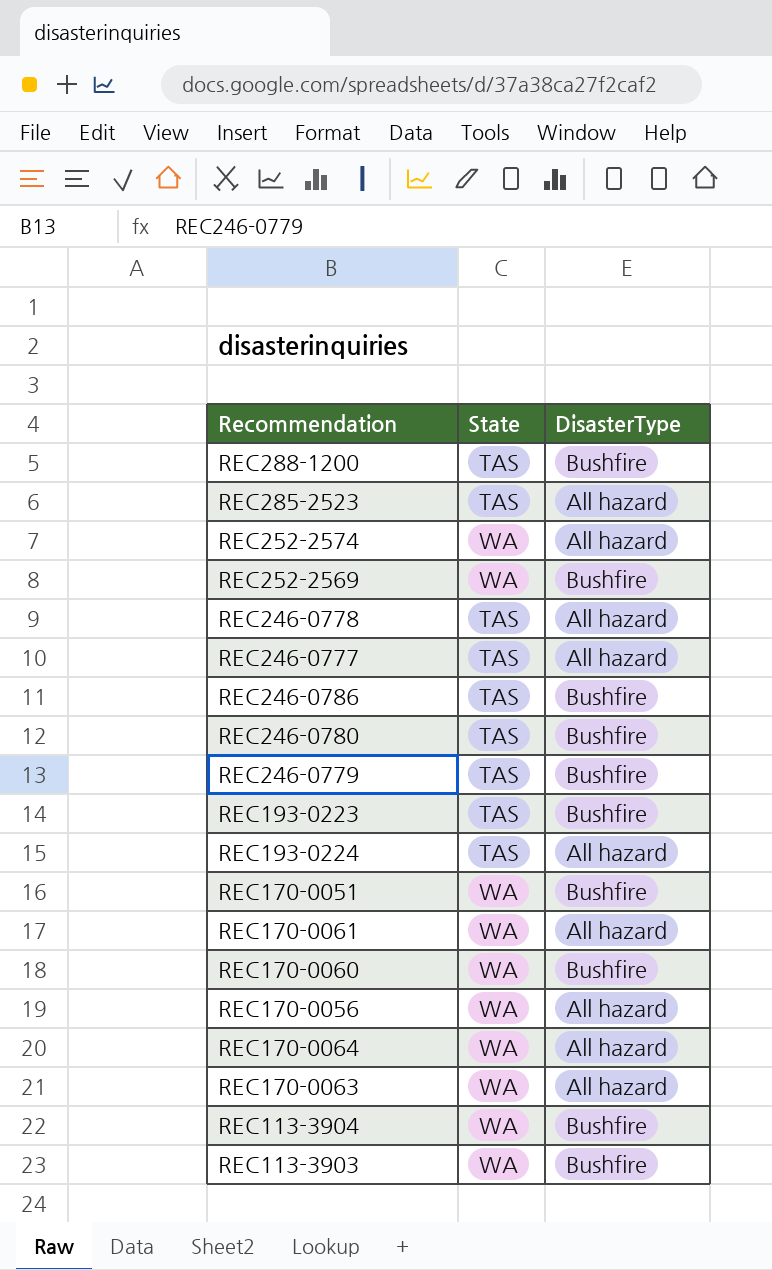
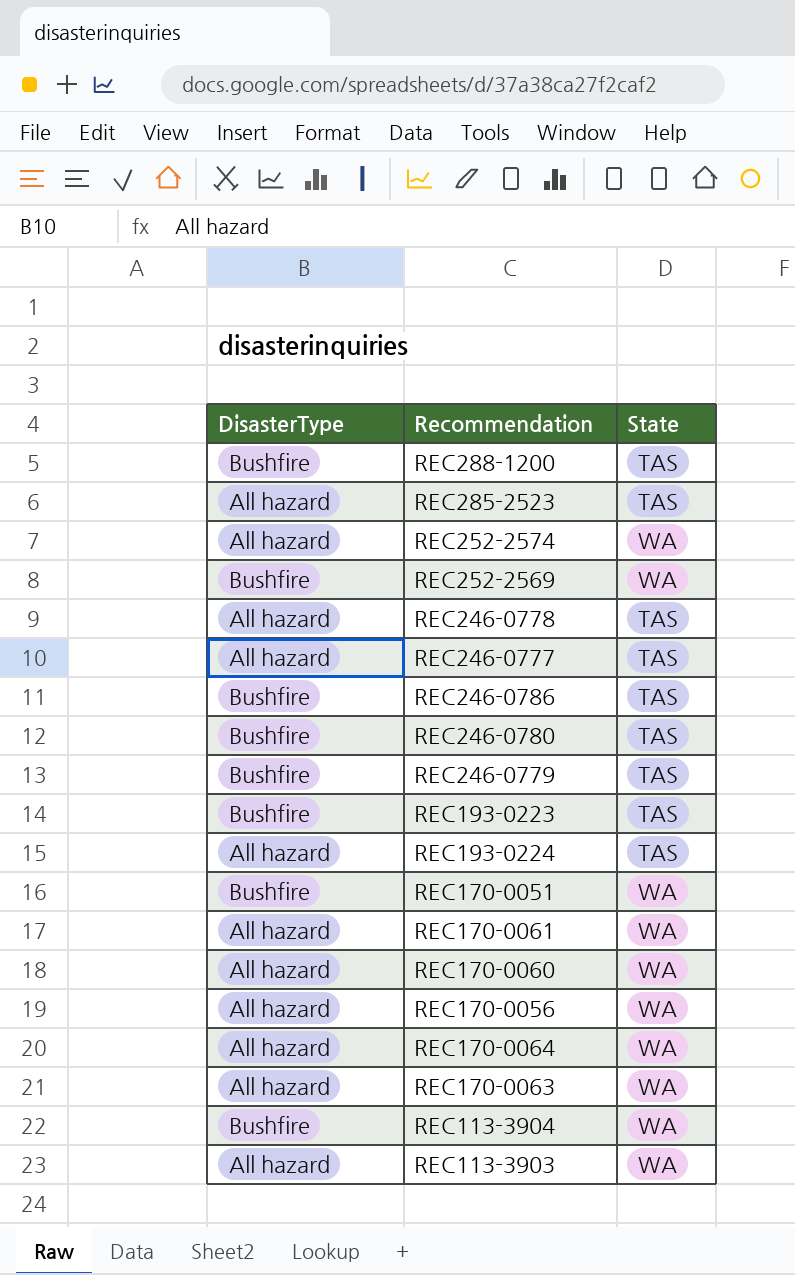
column DisasterType | position: 3 -> 1
REC170-0060 | DisasterType: Bushfire -> All hazard
REC113-3903 | DisasterType: Bushfire -> All hazard

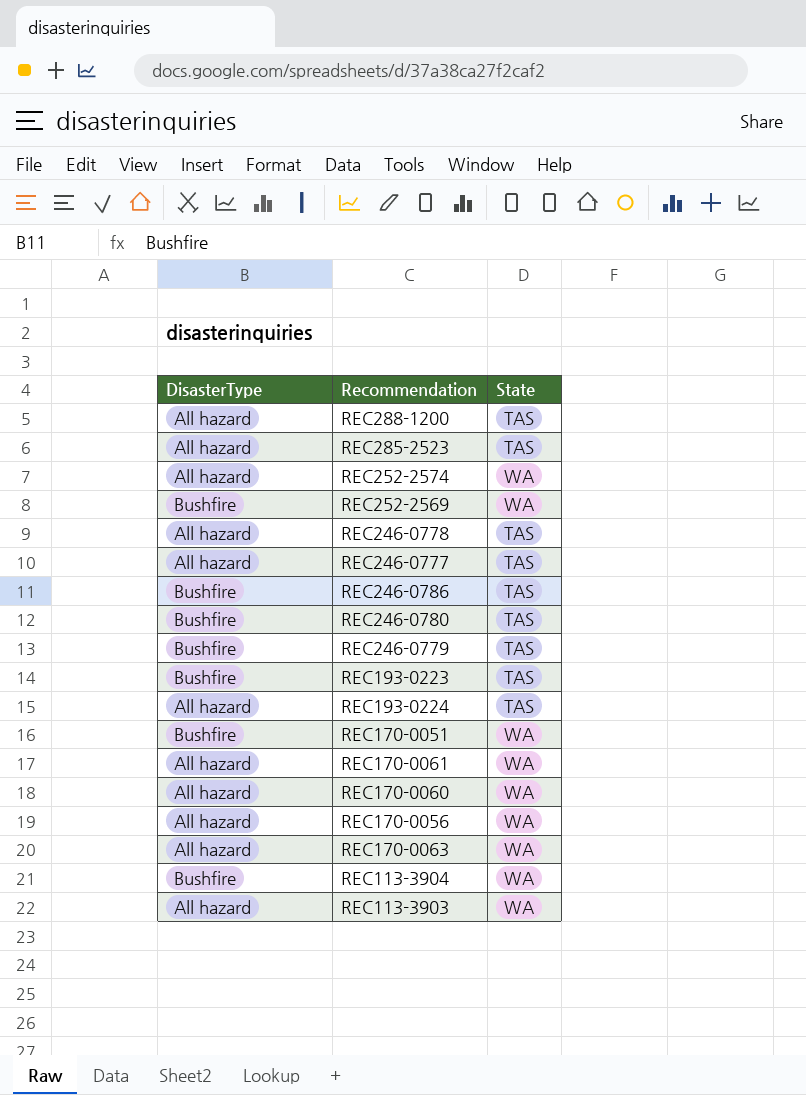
row REC170-0064: All hazard | WA -> none
REC288-1200 | DisasterType: Bushfire -> All hazard

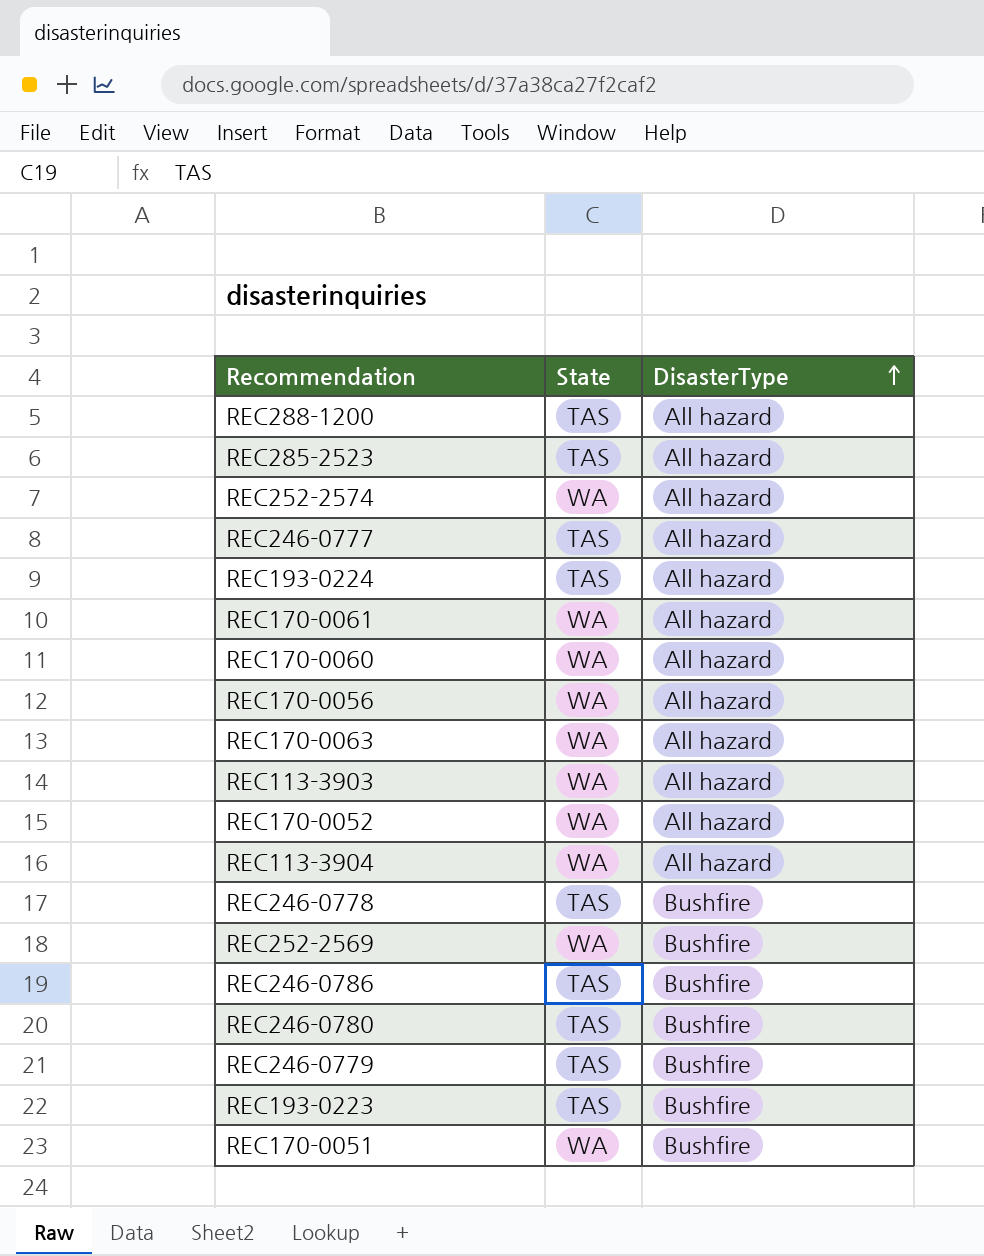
row order: none -> DisasterType ascending
column DisasterType | position: 1 -> 3
row REC170-0052: none -> WA | All hazard
REC113-3904 | DisasterType: Bushfire -> All hazard
REC246-0778 | DisasterType: All hazard -> Bushfire

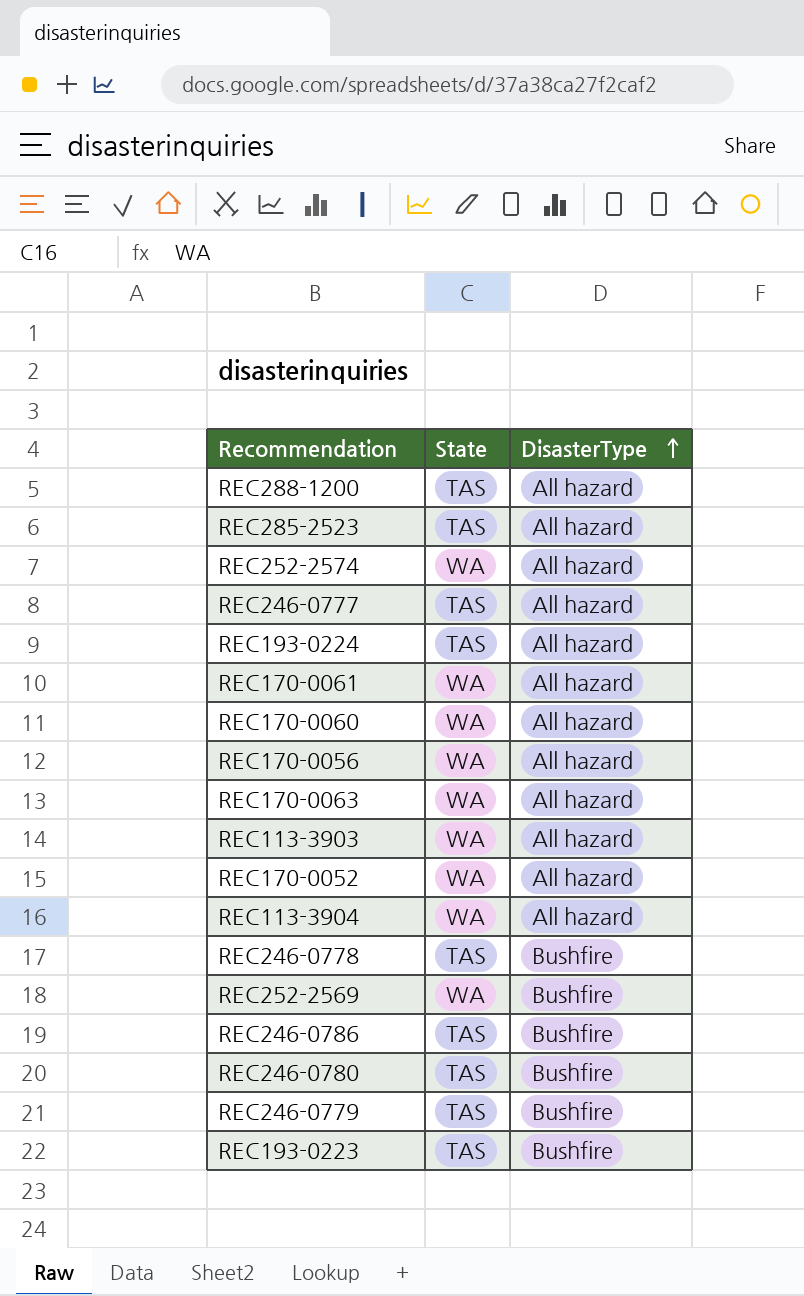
row REC170-0051: WA | Bushfire -> none

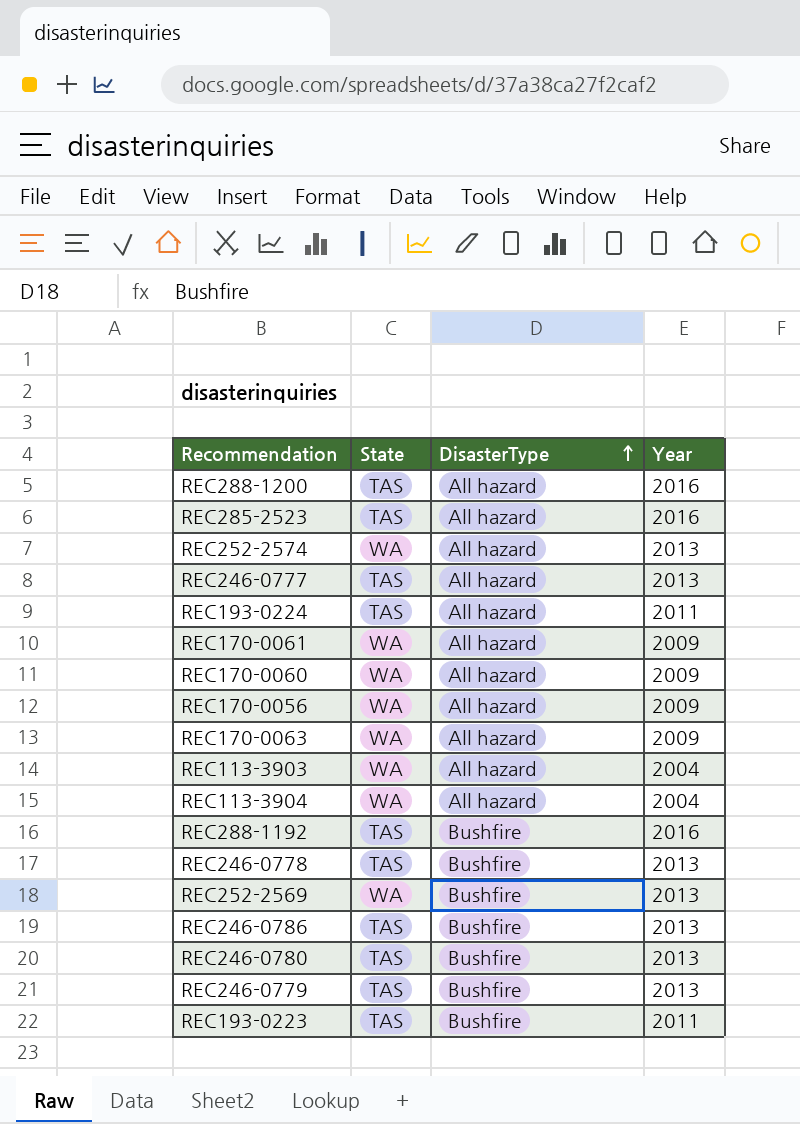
column Year | position: none -> 4
row REC170-0052: WA | All hazard -> none
row REC288-1192: none -> TAS | Bushfire | 2016

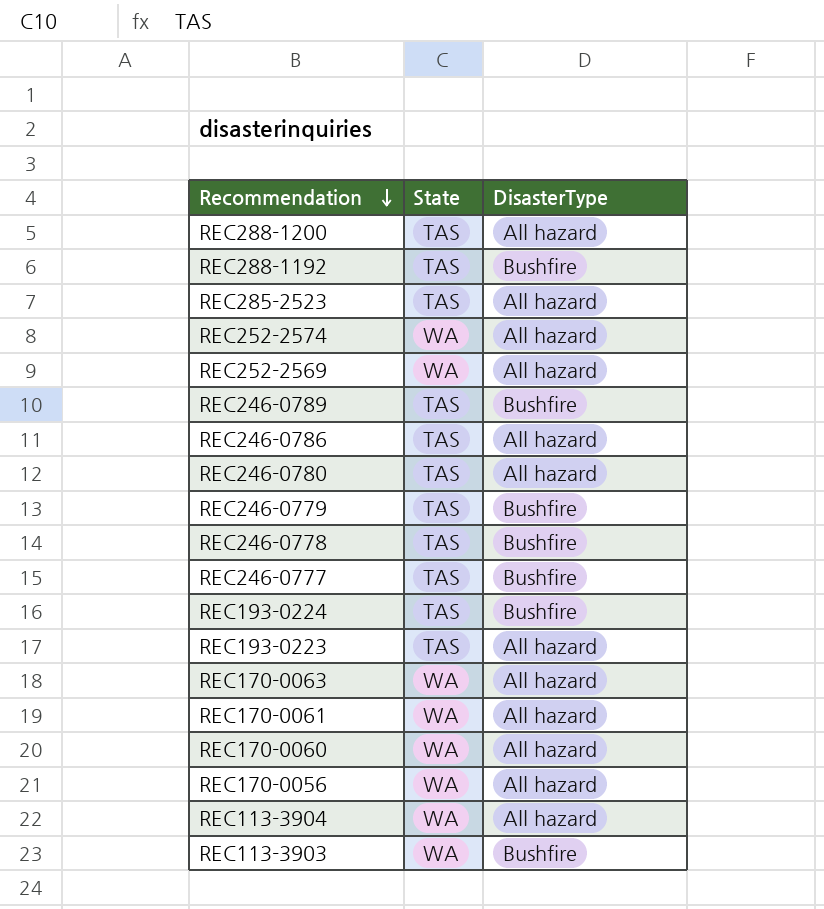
row order: DisasterType ascending -> Recommendation descending
column Year | position: 4 -> none
REC252-2569 | DisasterType: Bushfire -> All hazard
row REC246-0789: none -> TAS | Bushfire
REC246-0786 | DisasterType: Bushfire -> All hazard
REC246-0780 | DisasterType: Bushfire -> All hazard
REC246-0777 | DisasterType: All hazard -> Bushfire
REC193-0224 | DisasterType: All hazard -> Bushfire
REC193-0223 | DisasterType: Bushfire -> All hazard
REC113-3903 | DisasterType: All hazard -> Bushfire

